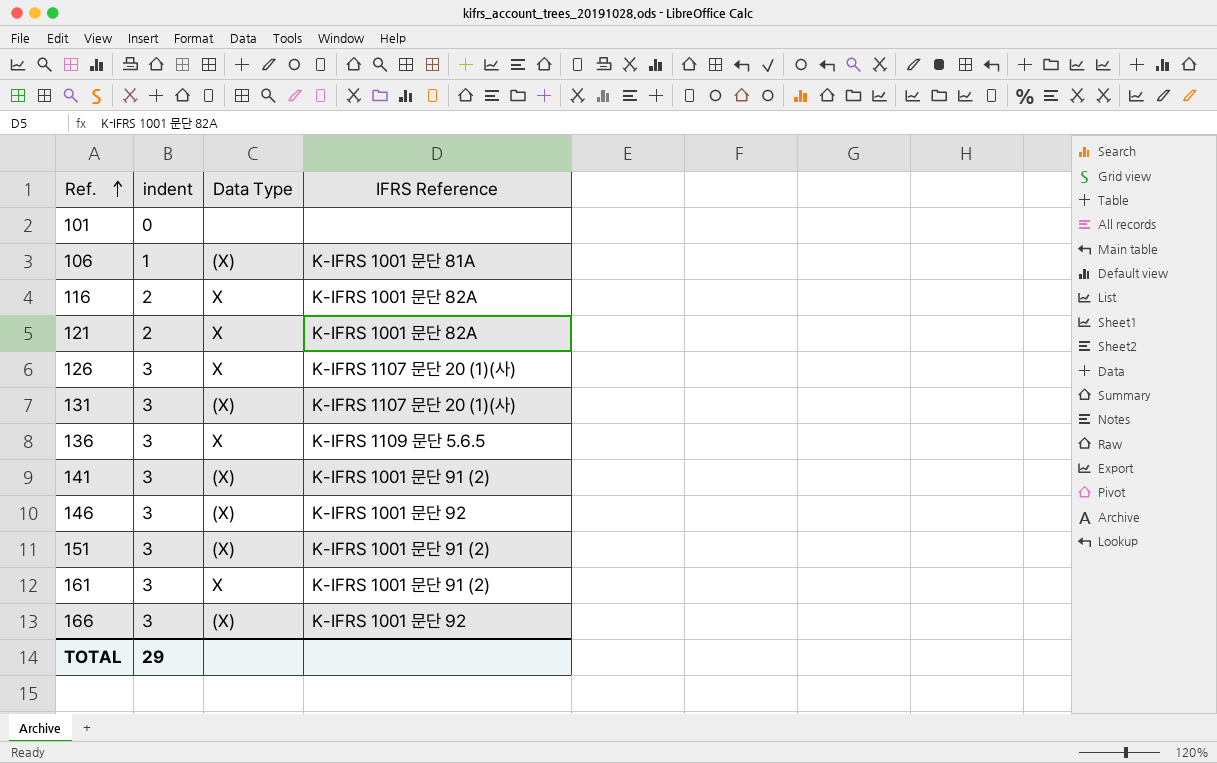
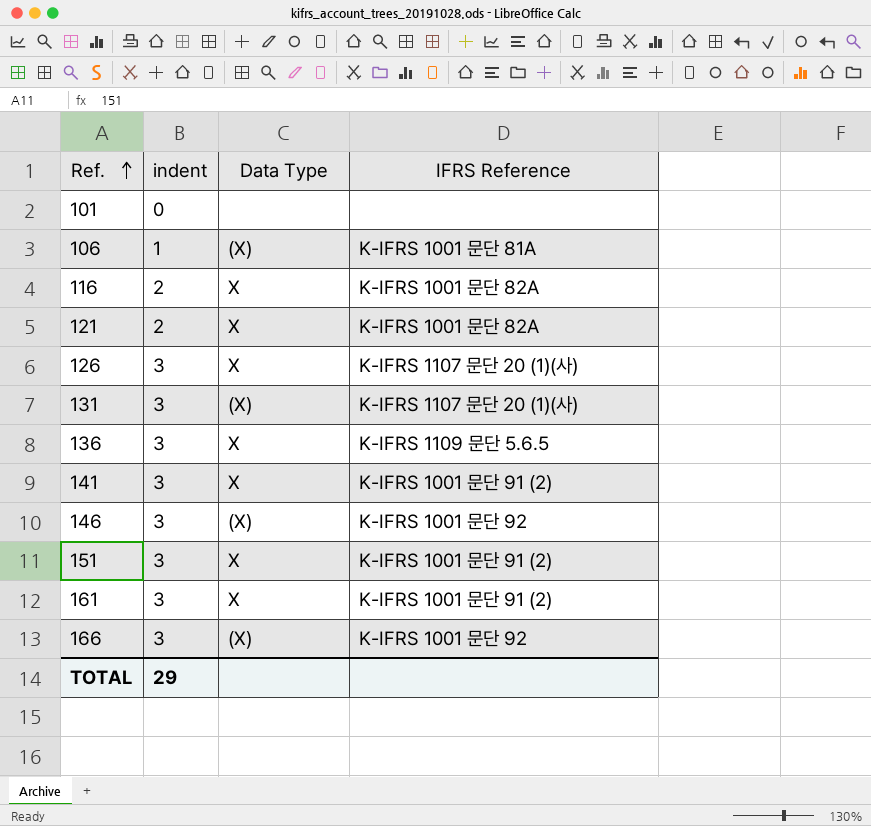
141 | Data Type: (X) -> X
151 | Data Type: (X) -> X

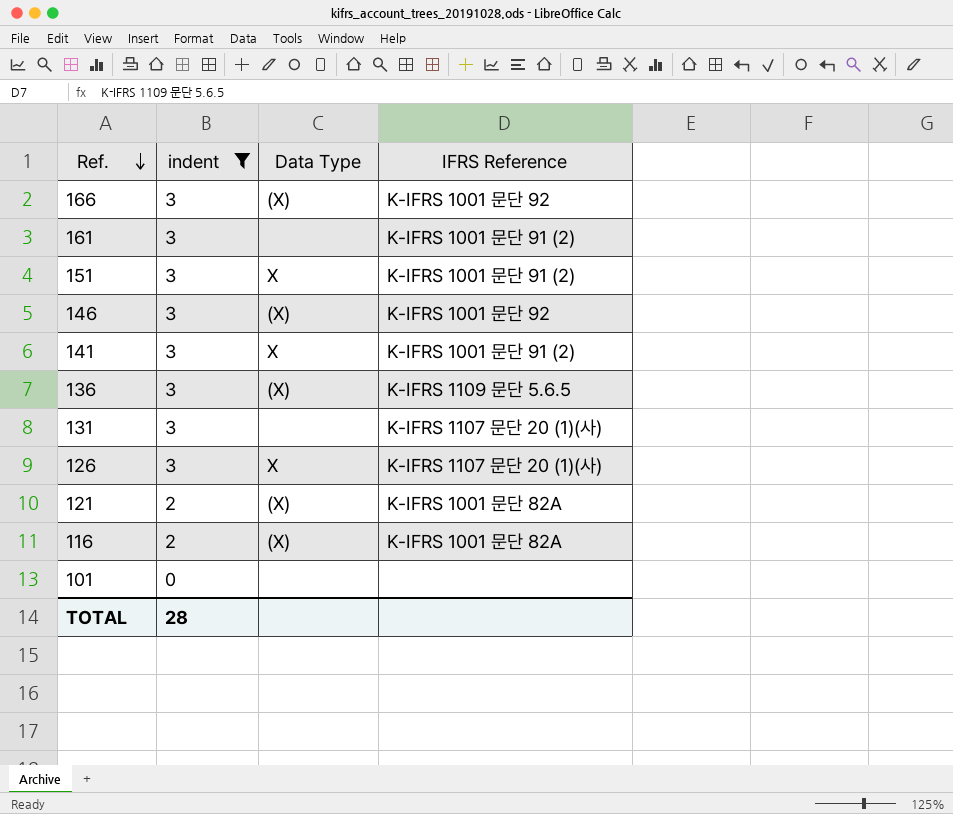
filter: none -> indent != 1
row order: Ref. ascending -> Ref. descending
161 | Data Type: X -> none
136 | Data Type: X -> (X)
131 | Data Type: (X) -> none
121 | Data Type: X -> (X)
116 | Data Type: X -> (X)
TOTAL | indent: 29 -> 28

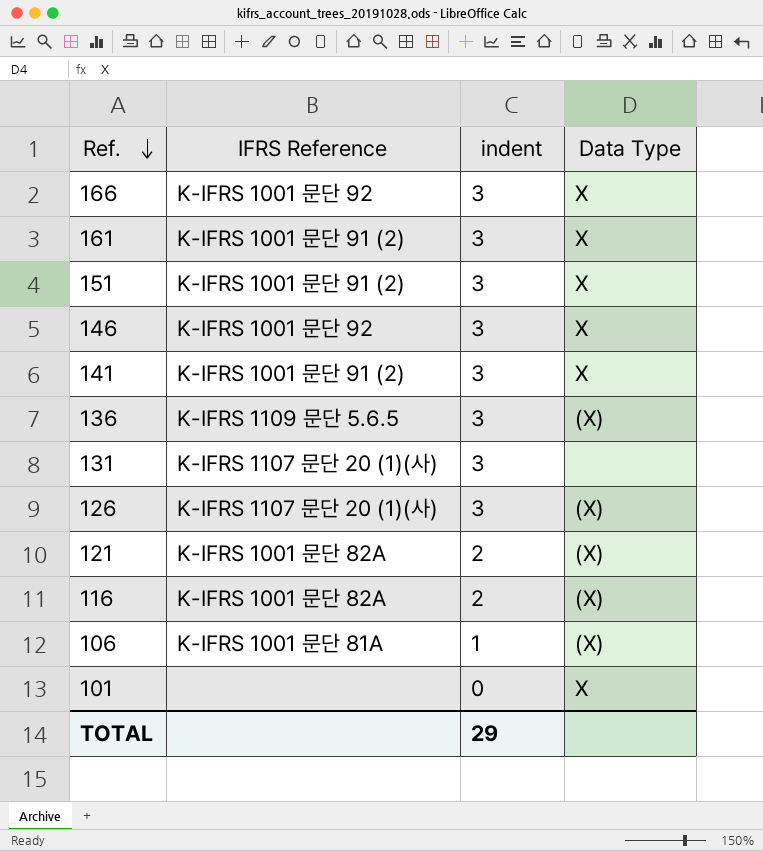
filter: indent != 1 -> none
column IFRS Reference | position: 4 -> 2
166 | Data Type: (X) -> X
161 | Data Type: none -> X
146 | Data Type: (X) -> X
126 | Data Type: X -> (X)
101 | Data Type: none -> X
TOTAL | indent: 28 -> 29

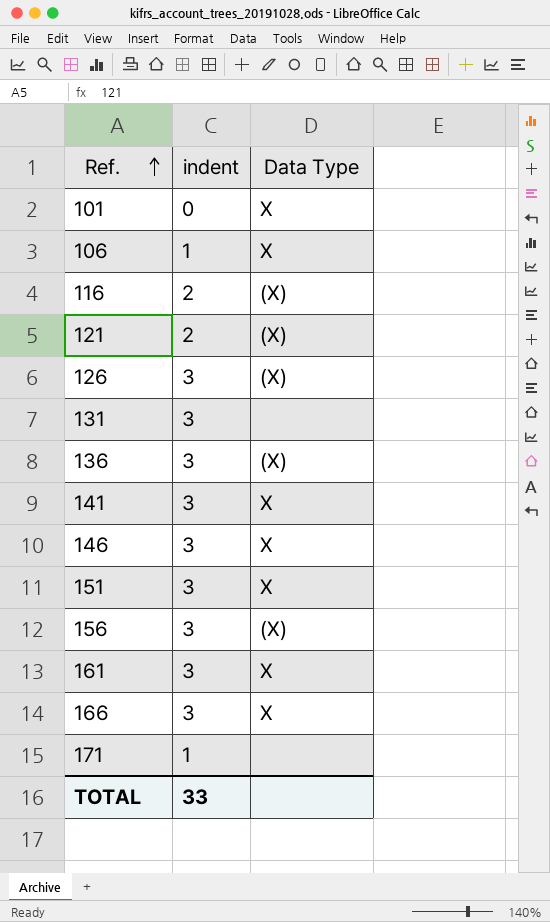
row order: Ref. descending -> Ref. ascending
column IFRS Reference | position: 2 -> none
106 | Data Type: (X) -> X
row 156: none -> 3 | (X)
row 171: none -> 1 | none
TOTAL | indent: 29 -> 33

